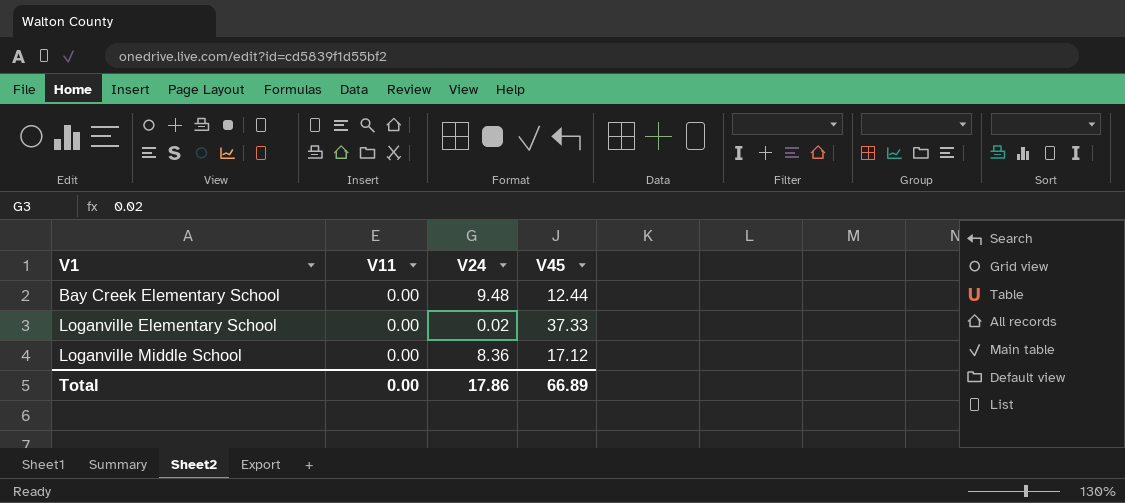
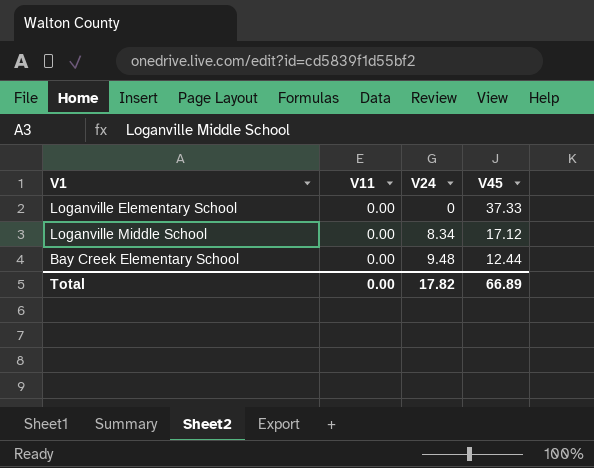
row order: V1 ascending -> V24 ascending
Loganville Elementary School | V24: 0.02 -> 0
Loganville Middle School | V24: 8.36 -> 8.34
Total | V24: 17.86 -> 17.82

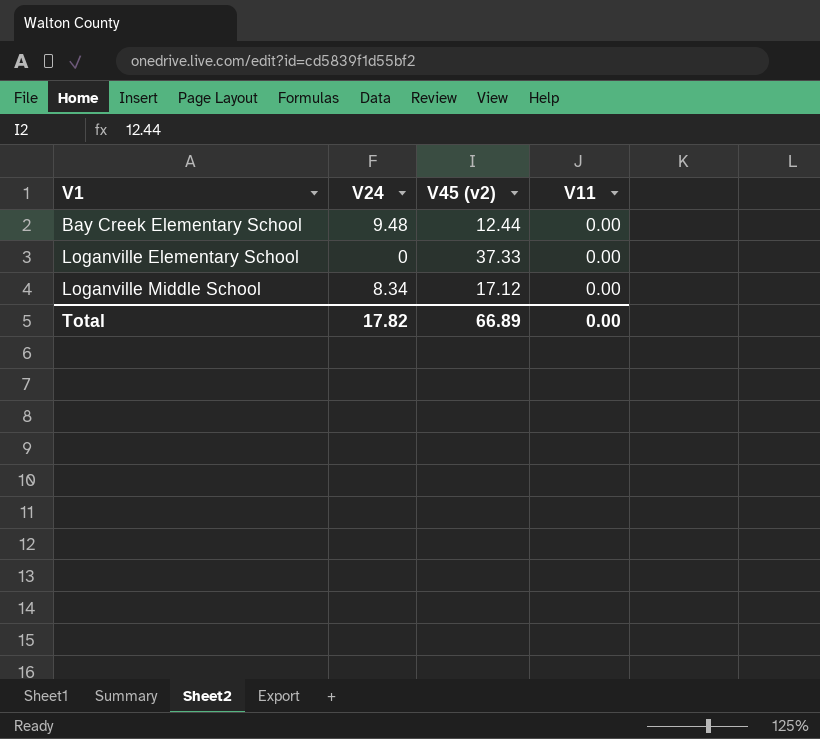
row order: V24 ascending -> V1 ascending
column name: V45 -> V45 (v2)
column V11 | position: 2 -> 4

